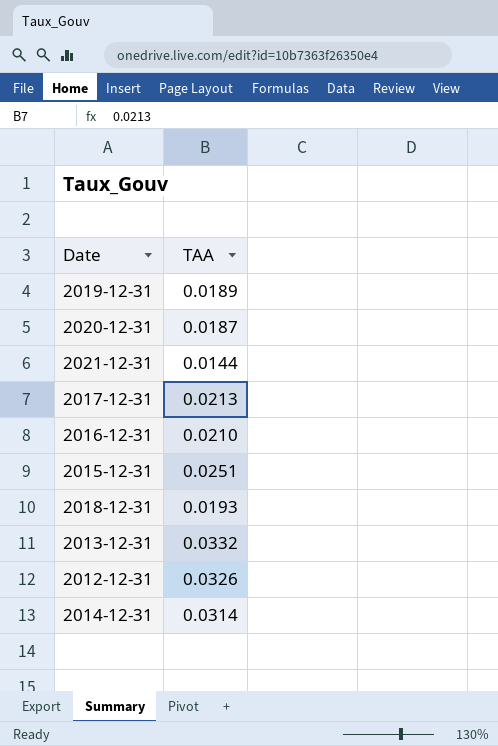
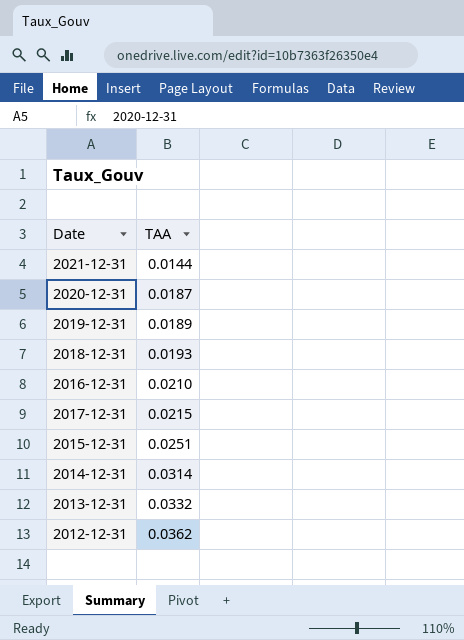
row order: none -> TAA ascending
2017-12-31 | TAA: 0.0213 -> 0.0215
2012-12-31 | TAA: 0.0326 -> 0.0362

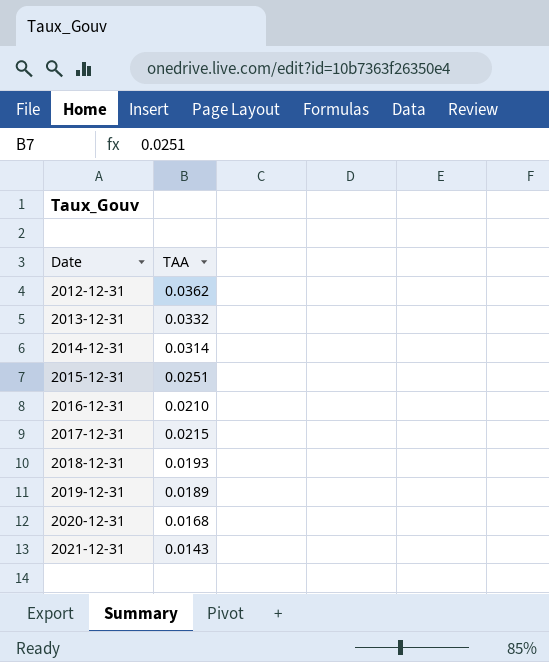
row order: TAA ascending -> Date ascending
2020-12-31 | TAA: 0.0187 -> 0.0168
2021-12-31 | TAA: 0.0144 -> 0.0143

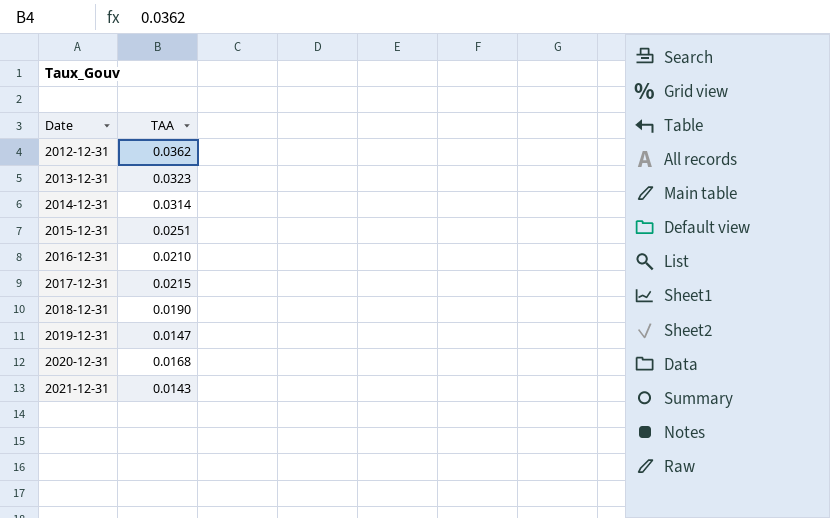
2013-12-31 | TAA: 0.0332 -> 0.0323
2018-12-31 | TAA: 0.0193 -> 0.0190
2019-12-31 | TAA: 0.0189 -> 0.0147

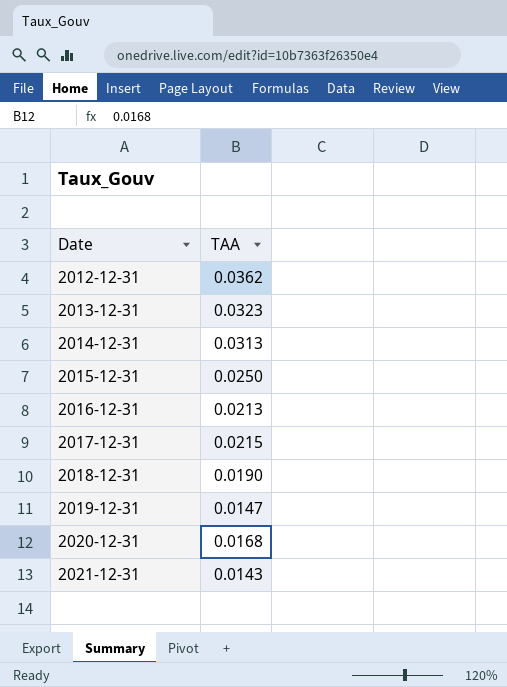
2014-12-31 | TAA: 0.0314 -> 0.0313
2015-12-31 | TAA: 0.0251 -> 0.0250
2016-12-31 | TAA: 0.0210 -> 0.0213

